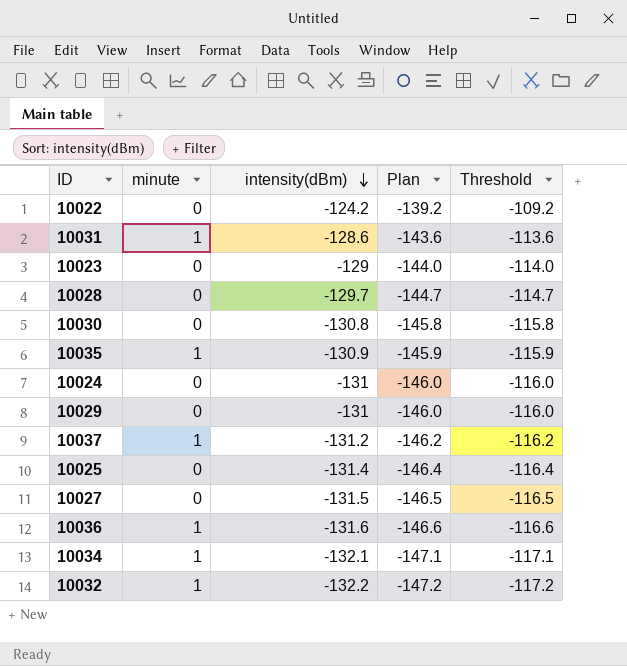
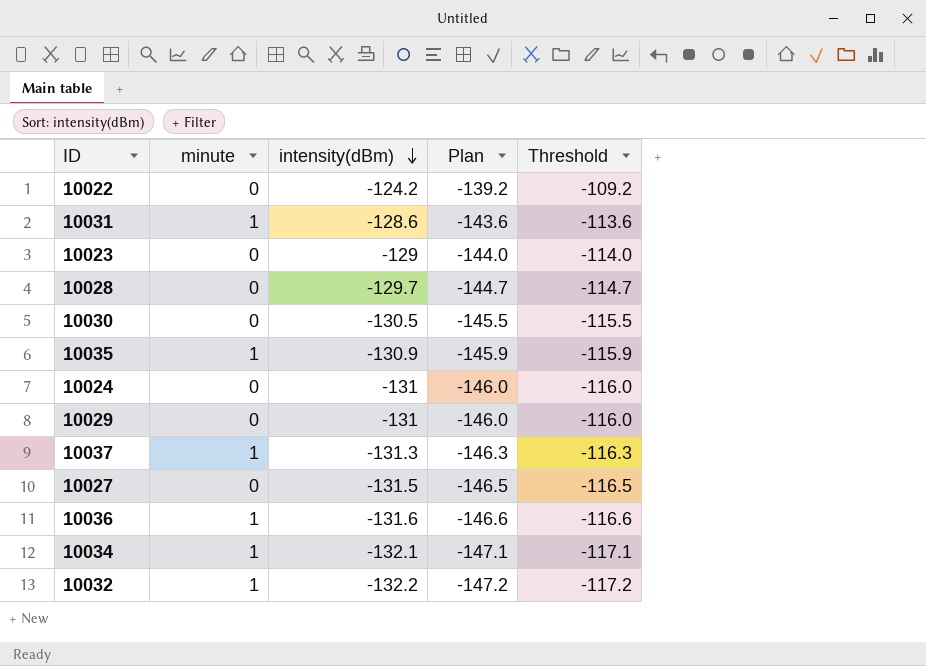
row 10025: 0 | -131.4 | -146.4 | -116.4 -> none
10030 | intensity(dBm): -130.8 -> -130.5
10030 | Plan: -145.8 -> -145.5
10030 | Threshold: -115.8 -> -115.5
10037 | intensity(dBm): -131.2 -> -131.3
10037 | Plan: -146.2 -> -146.3
10037 | Threshold: -116.2 -> -116.3

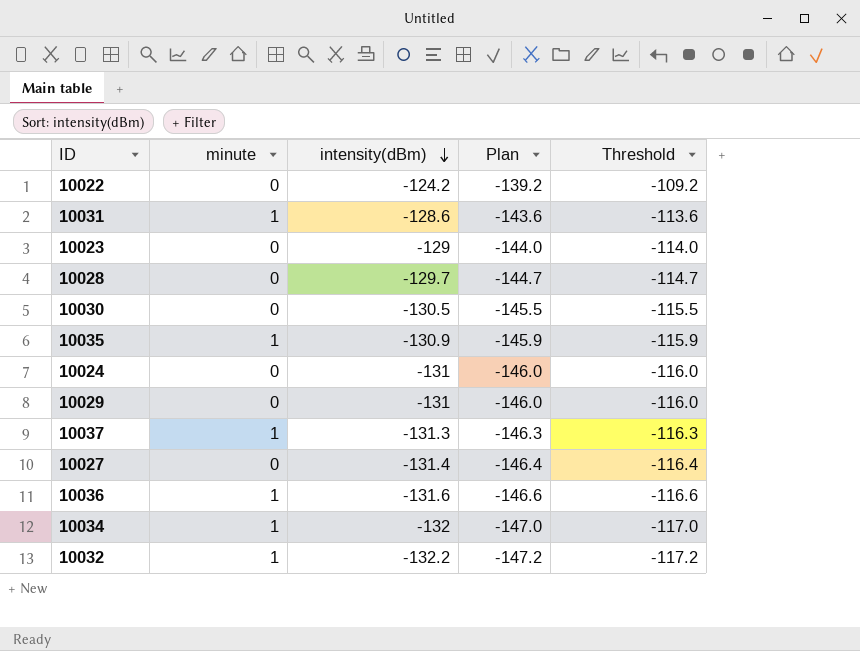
10027 | intensity(dBm): -131.5 -> -131.4
10027 | Plan: -146.5 -> -146.4
10027 | Threshold: -116.5 -> -116.4
10034 | intensity(dBm): -132.1 -> -132
10034 | Plan: -147.1 -> -147.0
10034 | Threshold: -117.1 -> -117.0

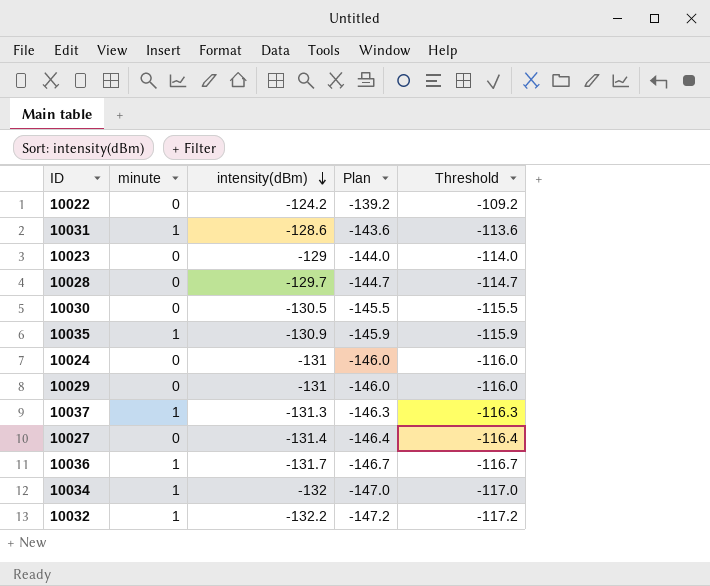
10036 | intensity(dBm): -131.6 -> -131.7
10036 | Plan: -146.6 -> -146.7
10036 | Threshold: -116.6 -> -116.7

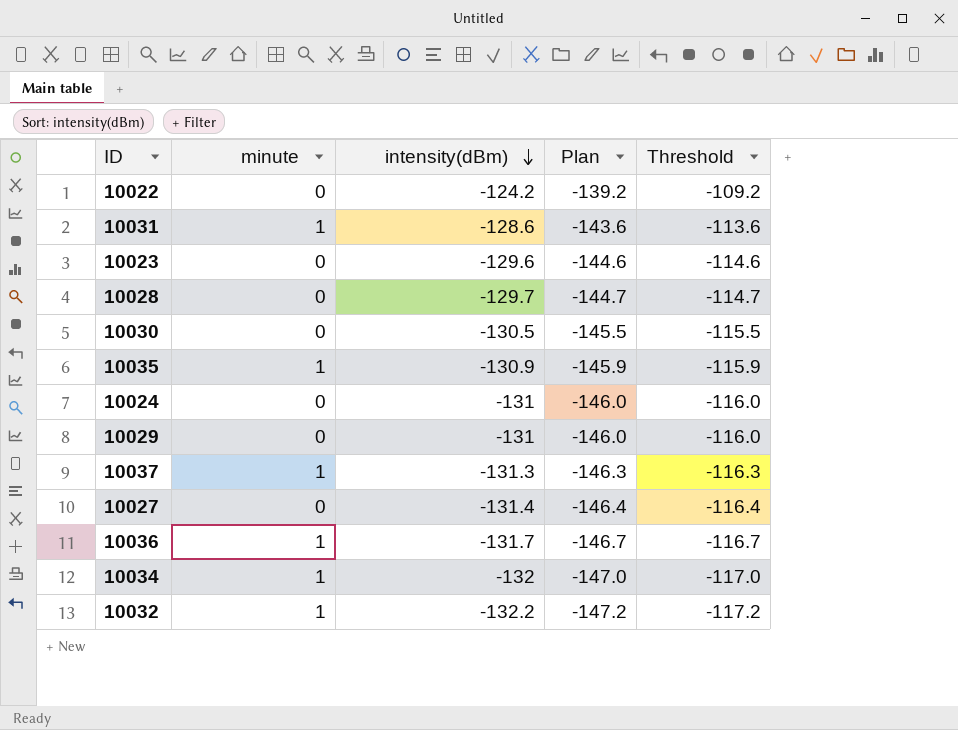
10023 | intensity(dBm): -129 -> -129.6
10023 | Plan: -144.0 -> -144.6
10023 | Threshold: -114.0 -> -114.6

